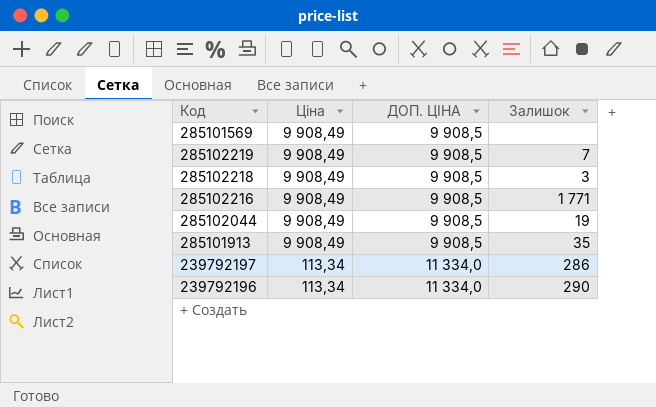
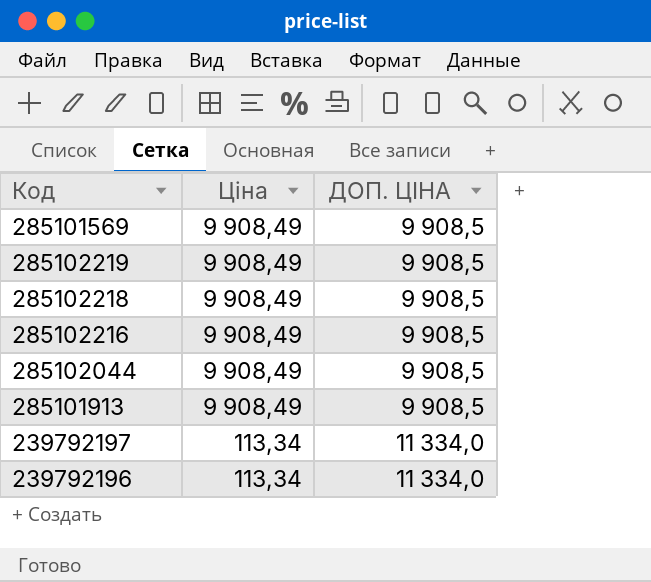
column Залишок | position: 4 -> none

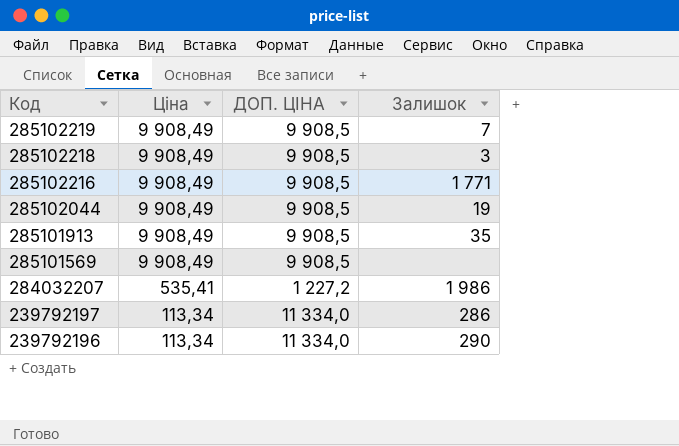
row order: Ціна descending -> Код descending
column Залишок | position: none -> 4
row 284032207: none -> 535,41 | 1 227,2 | 1 986

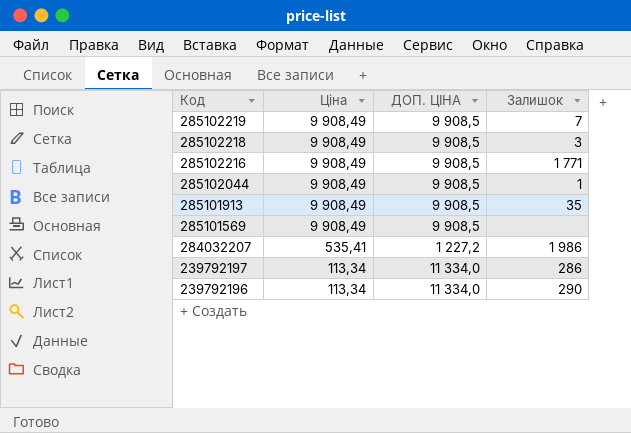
285102044 | Залишок: 19 -> 1

